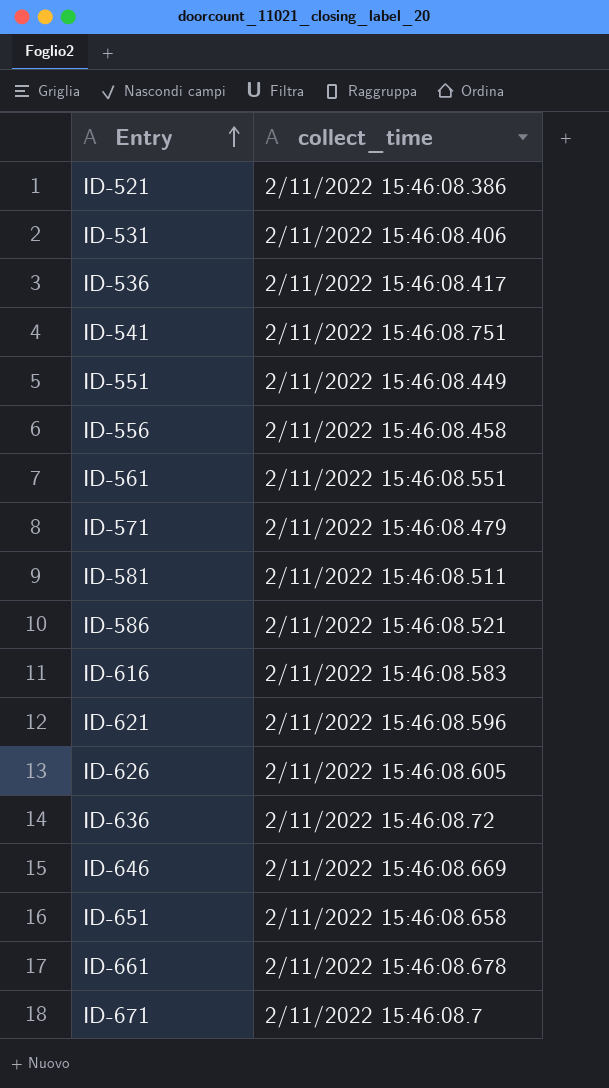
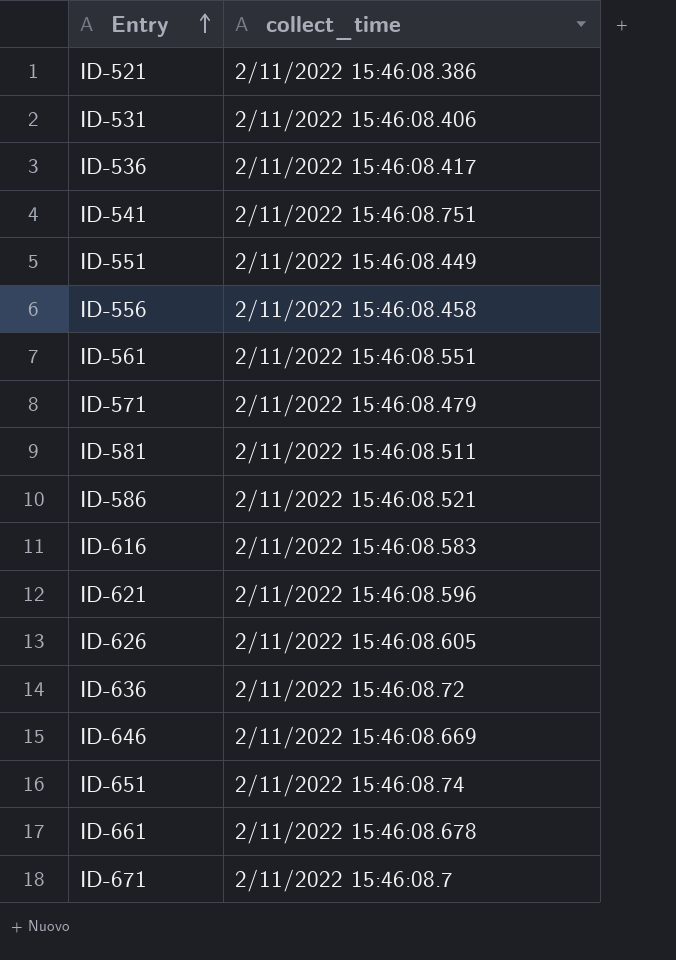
ID-651 | collect_time: 2/11/2022 15:46:08.658 -> 2/11/2022 15:46:08.74

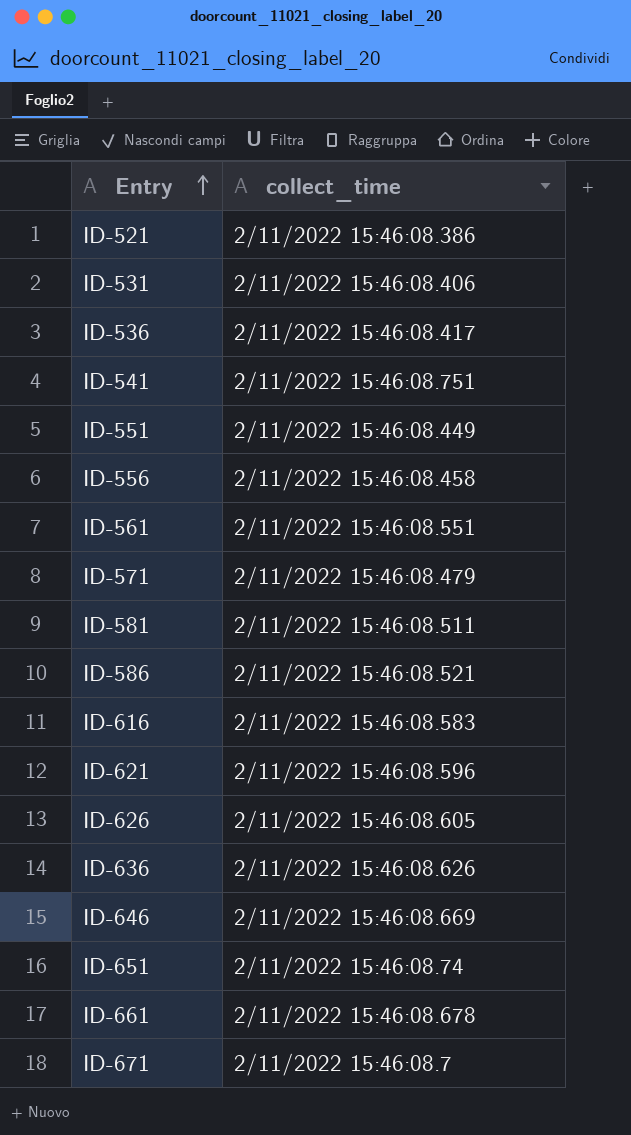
ID-636 | collect_time: 2/11/2022 15:46:08.72 -> 2/11/2022 15:46:08.626

